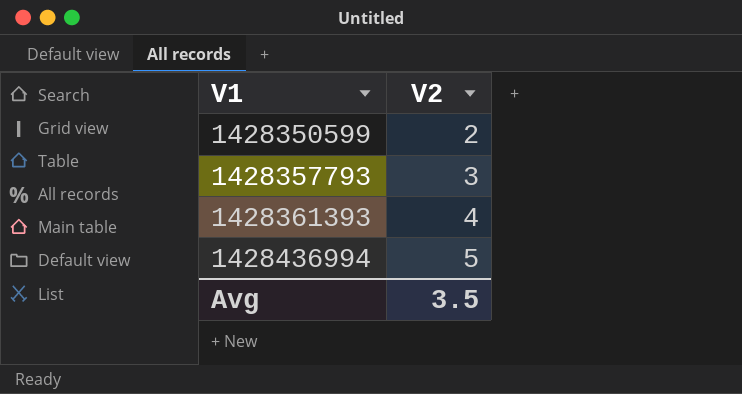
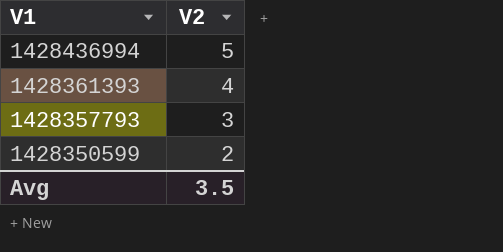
row order: V1 ascending -> V1 descending

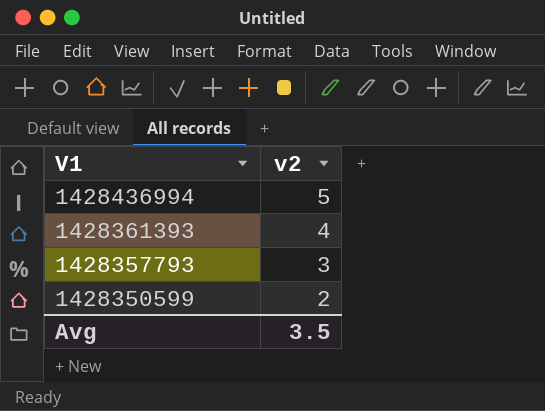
column name: V2 -> v2

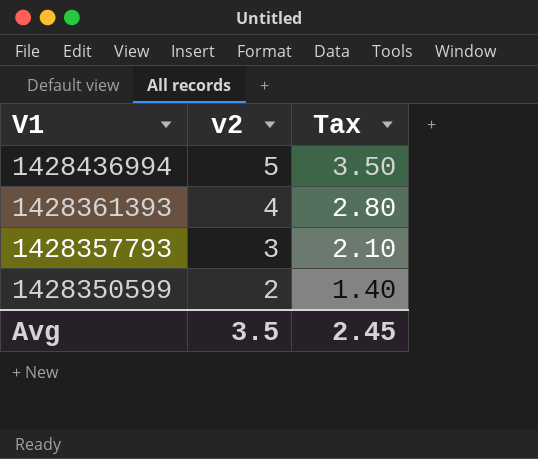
column Tax | formula: none -> [v2] * 0.7

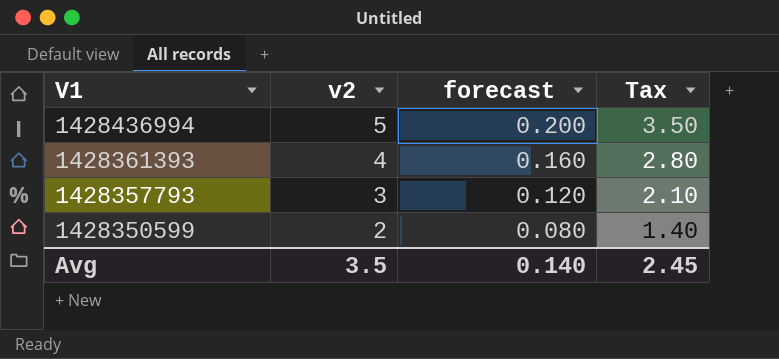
column forecast | formula: none -> [v2] * 0.04

